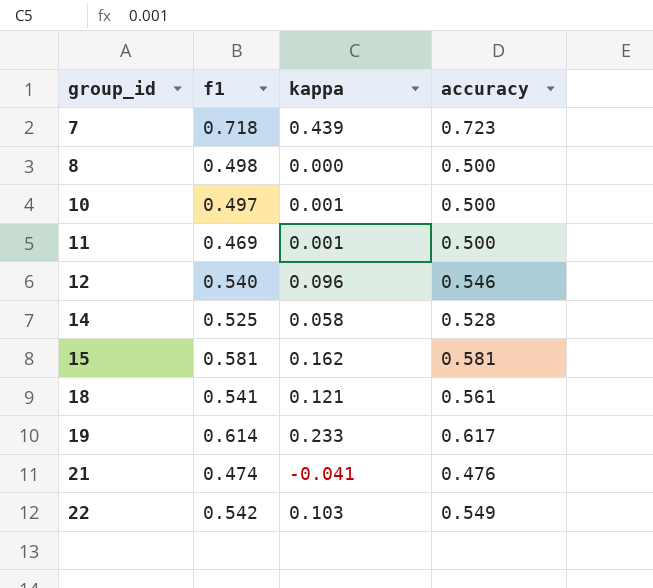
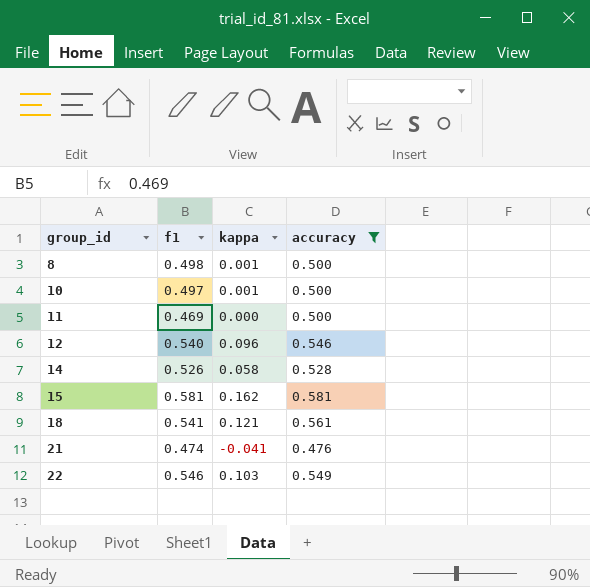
filter: none -> accuracy <= 0.581
8 | kappa: 0.000 -> 0.001
11 | kappa: 0.001 -> 0.000
14 | f1: 0.525 -> 0.526
22 | f1: 0.542 -> 0.546

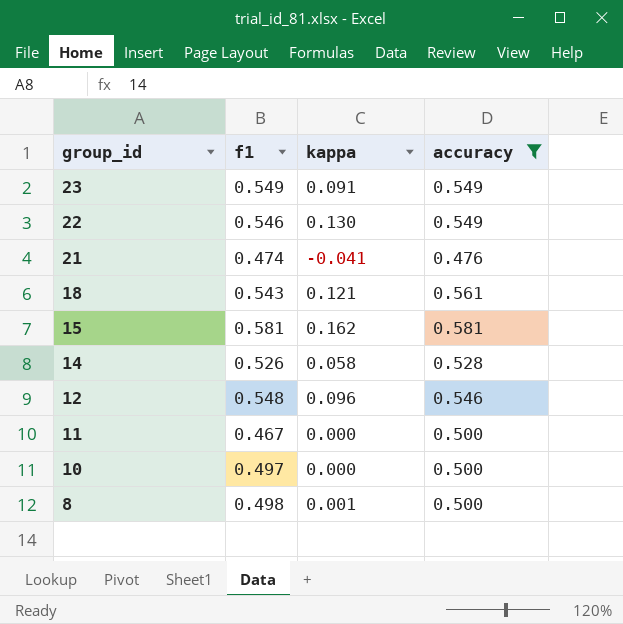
row order: group_id ascending -> group_id descending
row 23: none -> 0.549 | 0.091 | 0.549
22 | kappa: 0.103 -> 0.130
18 | f1: 0.541 -> 0.543
12 | f1: 0.540 -> 0.548
11 | f1: 0.469 -> 0.467
10 | kappa: 0.001 -> 0.000

